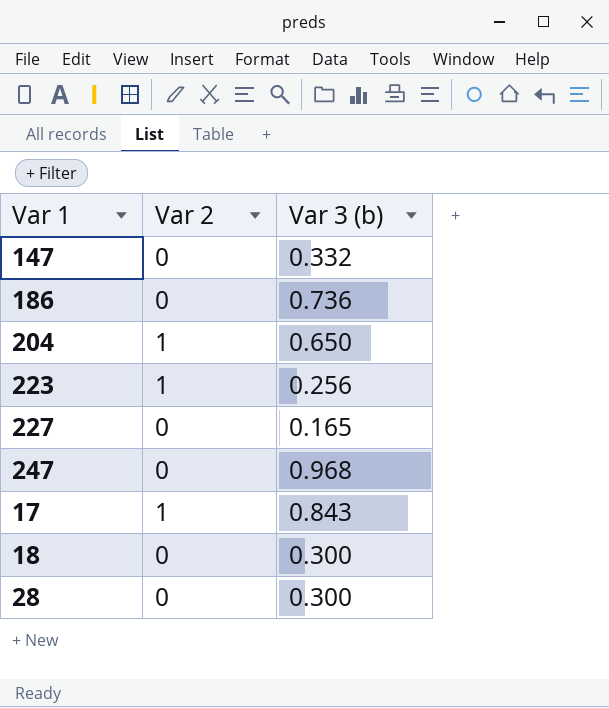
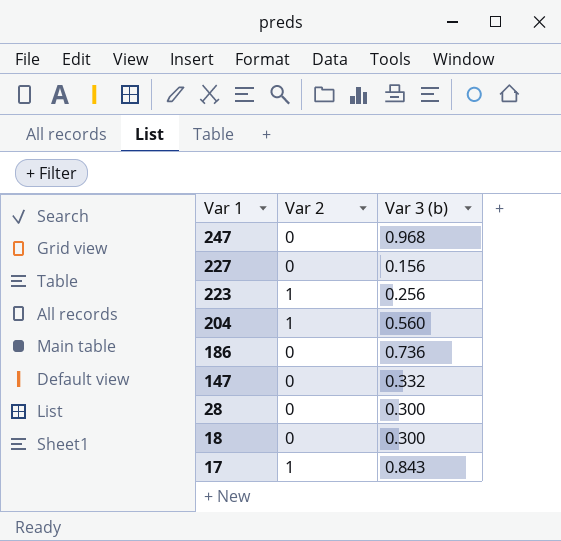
row order: none -> Var 1 descending
227 | Var 3 (b): 0.165 -> 0.156
204 | Var 3 (b): 0.650 -> 0.560

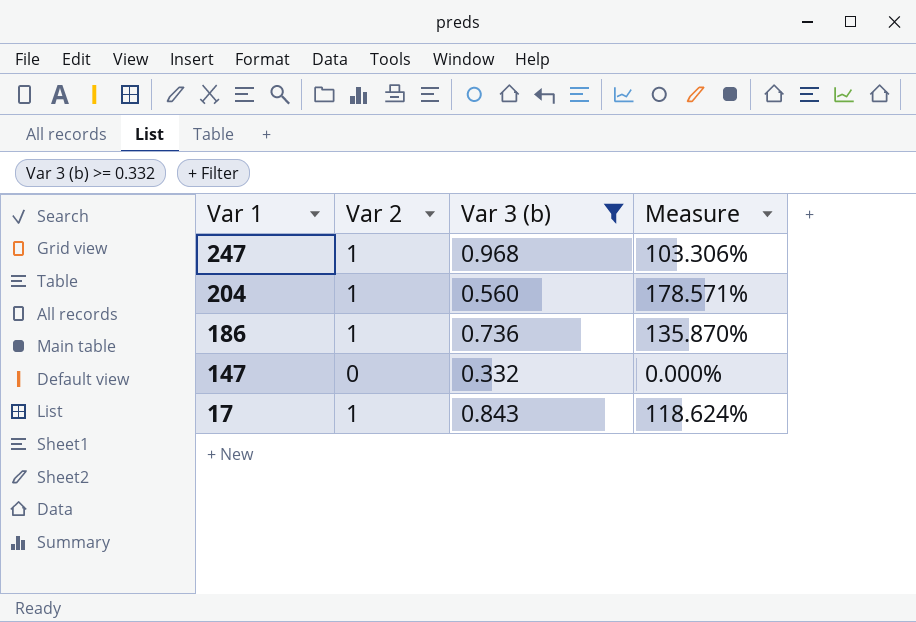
filter: none -> Var 3 (b) >= 0.332
column Measure | formula: none -> [Var 2] / [Var 3 (b)]
247 | Var 2: 0 -> 1
186 | Var 2: 0 -> 1

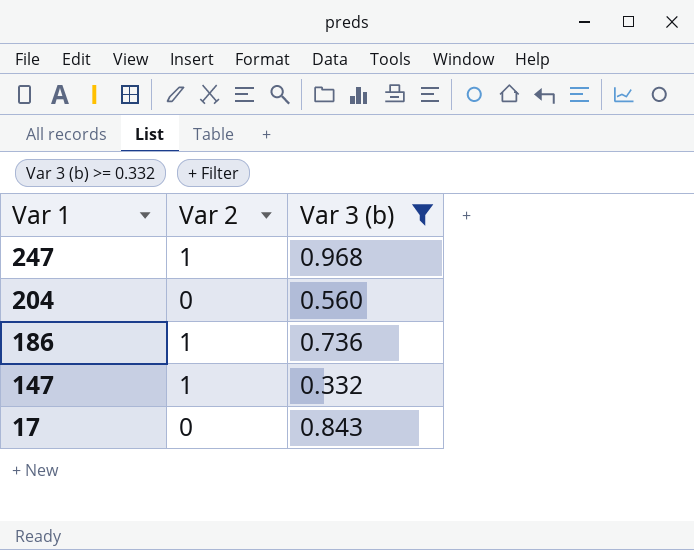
column Measure | formula: [Var 2] / [Var 3 (b)] -> none
204 | Var 2: 1 -> 0
147 | Var 2: 0 -> 1
17 | Var 2: 1 -> 0

